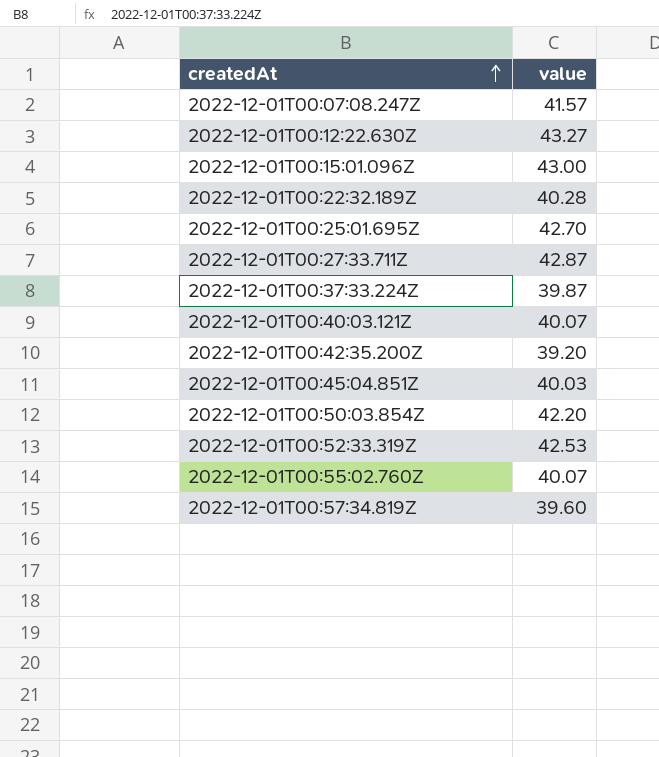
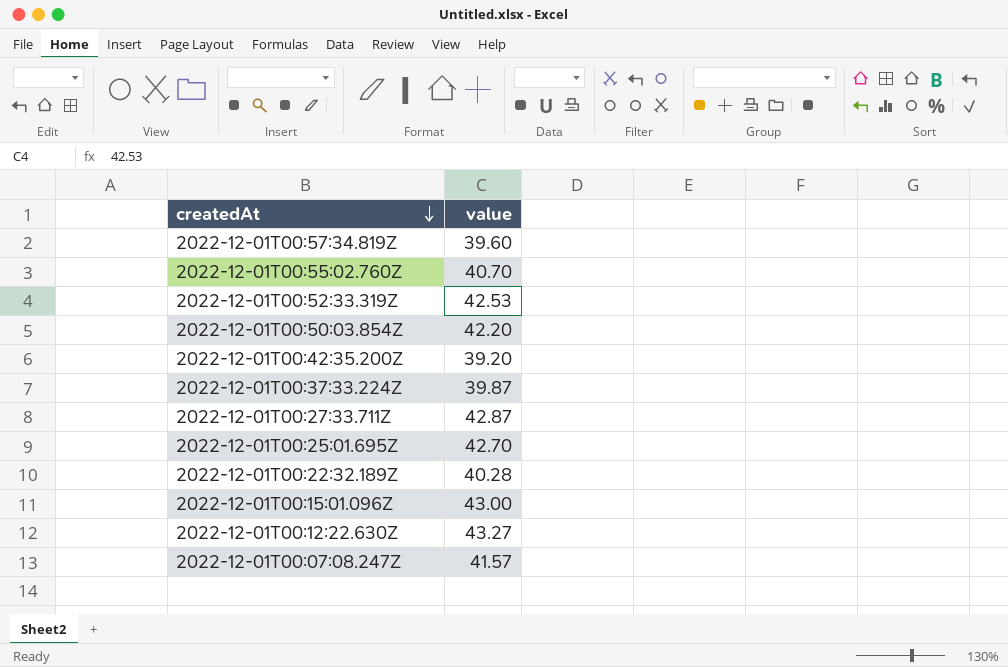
row order: createdAt ascending -> createdAt descending
row 2022-12-01T00:40:03.121Z: 40.07 -> none
row 2022-12-01T00:45:04.851Z: 40.03 -> none
2022-12-01T00:55:02.760Z | value: 40.07 -> 40.70

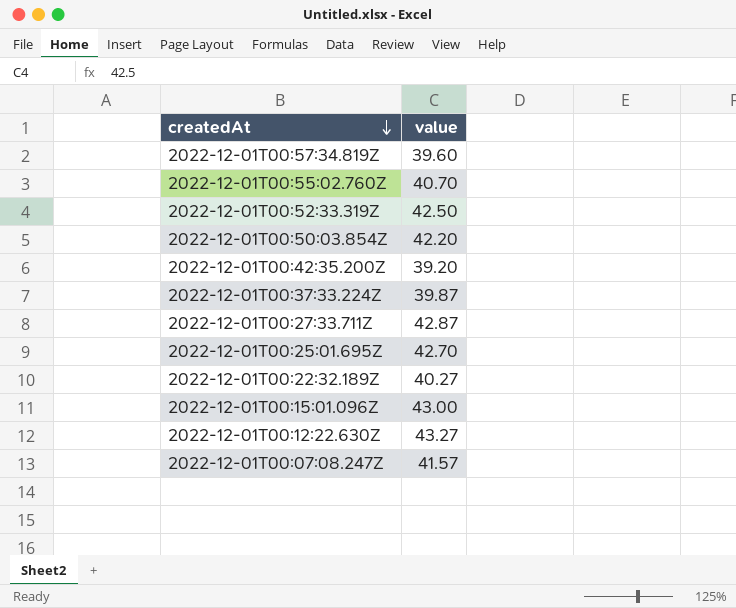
2022-12-01T00:52:33.319Z | value: 42.53 -> 42.50
2022-12-01T00:22:32.189Z | value: 40.28 -> 40.27

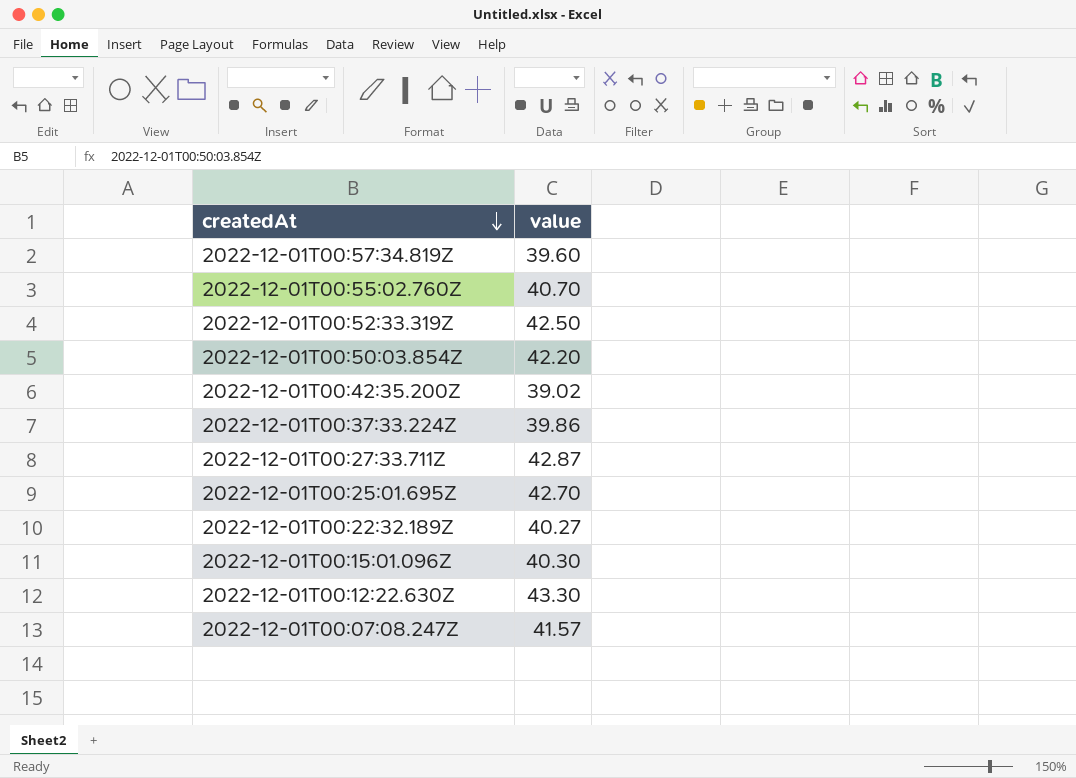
2022-12-01T00:42:35.200Z | value: 39.20 -> 39.02
2022-12-01T00:37:33.224Z | value: 39.87 -> 39.86
2022-12-01T00:15:01.096Z | value: 43.00 -> 40.30
2022-12-01T00:12:22.630Z | value: 43.27 -> 43.30

